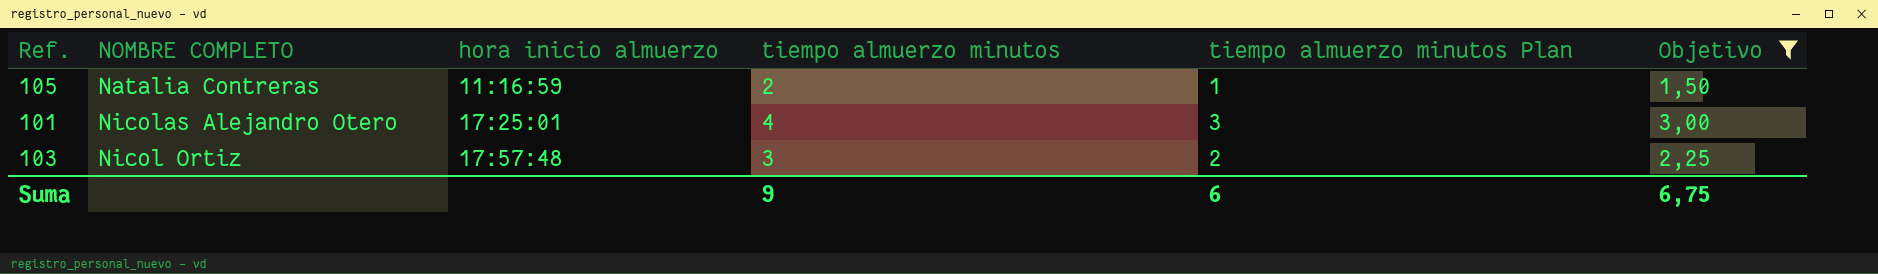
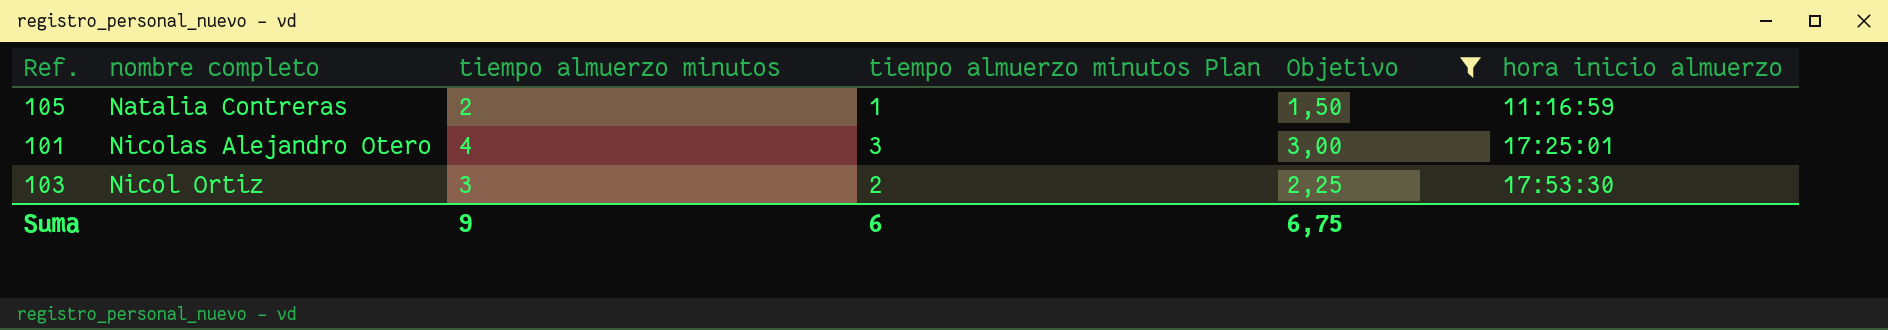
column name: NOMBRE COMPLETO -> nombre completo
column hora inicio almuerzo | position: 3 -> 6
103 | hora inicio almuerzo: 17:57:48 -> 17:53:30

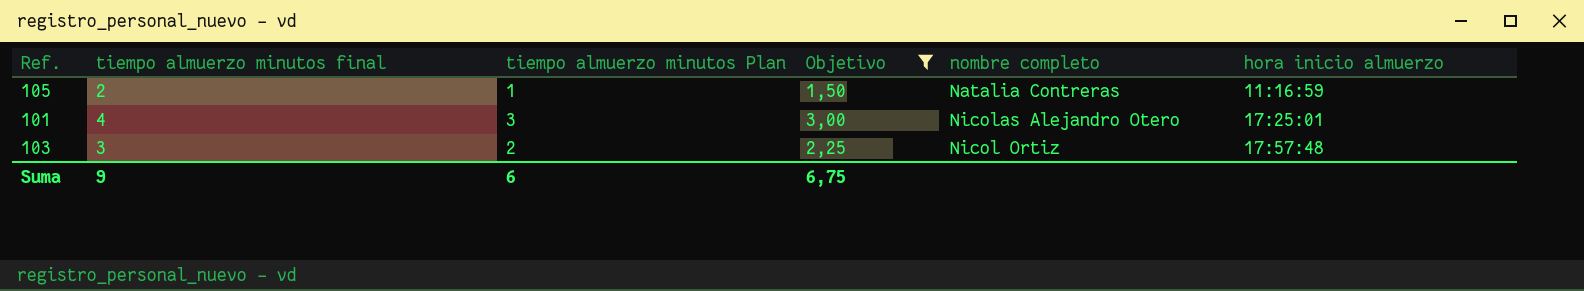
column name: tiempo almuerzo minutos -> tiempo almuerzo minutos final
column nombre completo | position: 2 -> 5
103 | hora inicio almuerzo: 17:53:30 -> 17:57:48

